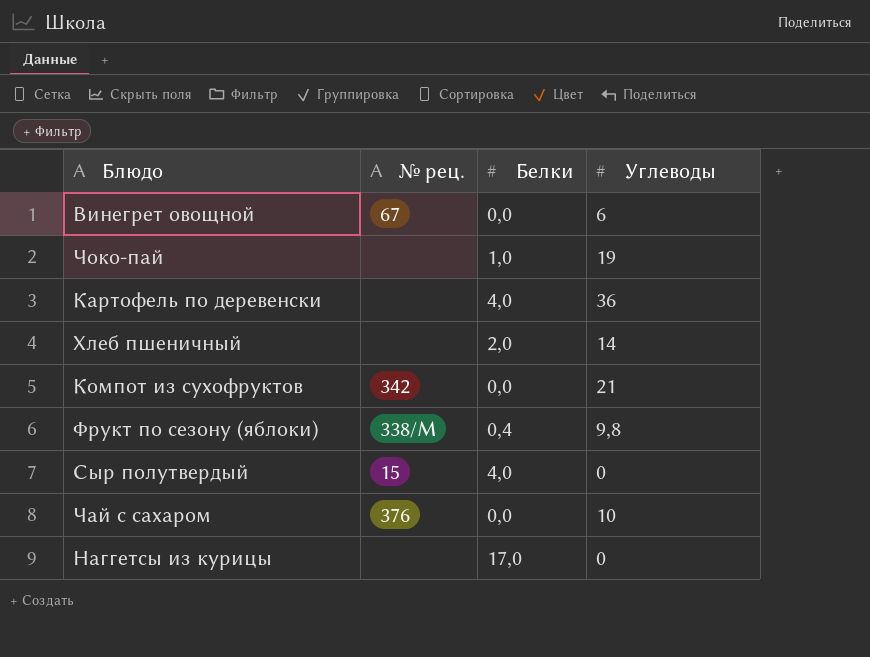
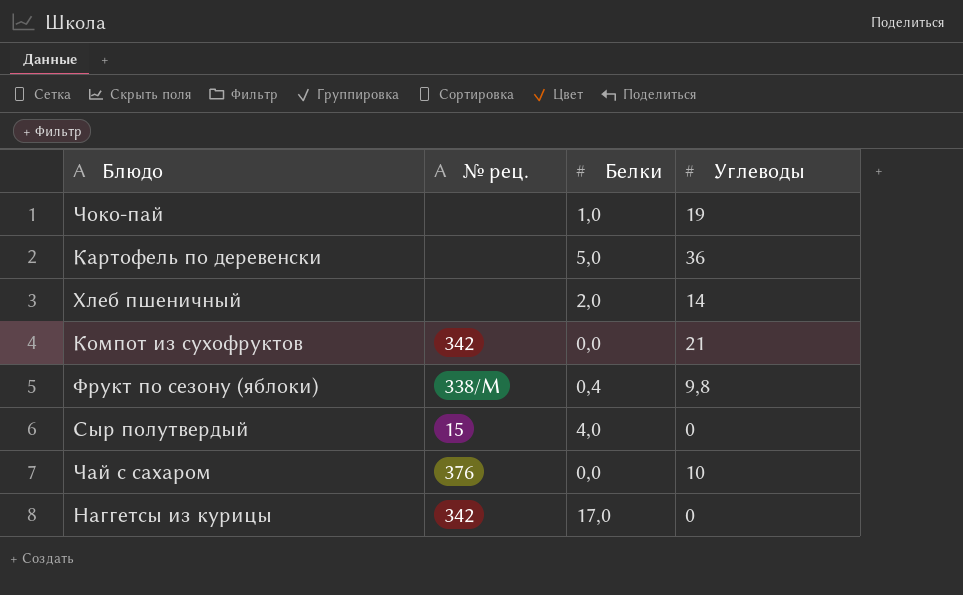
row Винегрет овощной: 67 | 0,0 | 6 -> none
Картофель по деревенски | Белки: 4,0 -> 5,0
Наггетсы из курицы | № рец.: none -> 342

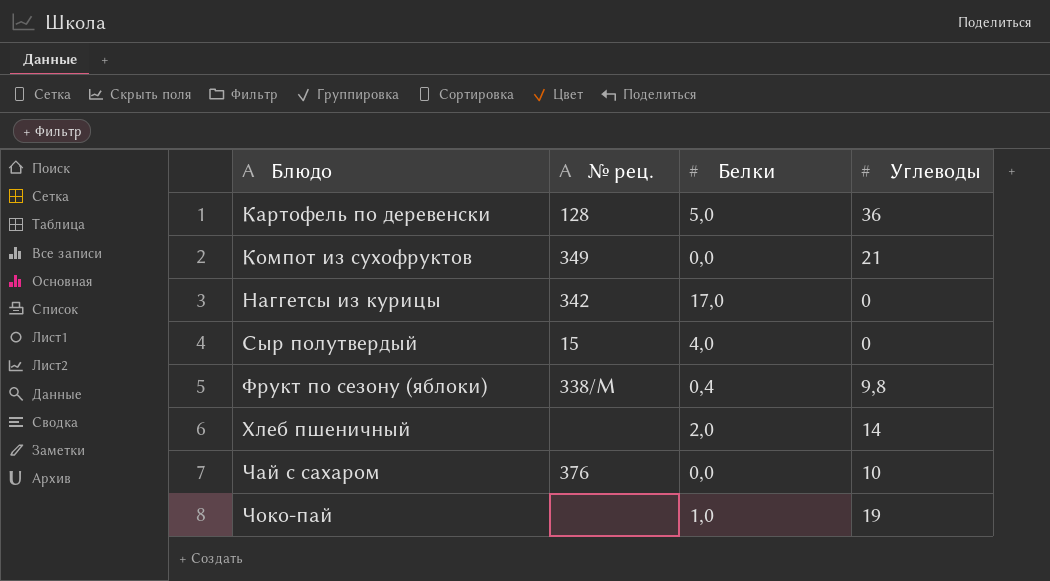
row order: none -> Блюдо ascending
Картофель по деревенски | № рец.: none -> 128
Компот из сухофруктов | № рец.: 342 -> 349

